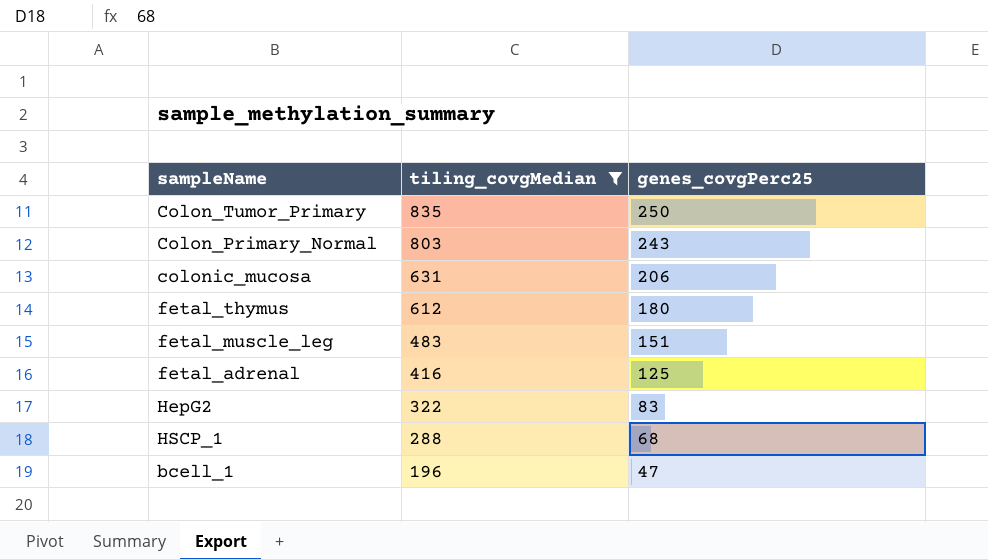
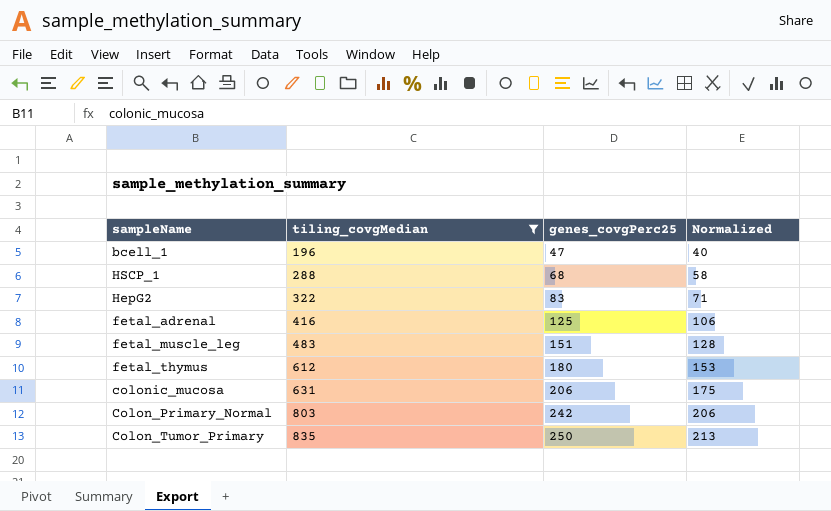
row order: tiling_covgMedian descending -> tiling_covgMedian ascending
column Normalized | formula: none -> [genes_covgPerc25] * 0.85
Colon_Primary_Normal | genes_covgPerc25: 243 -> 242

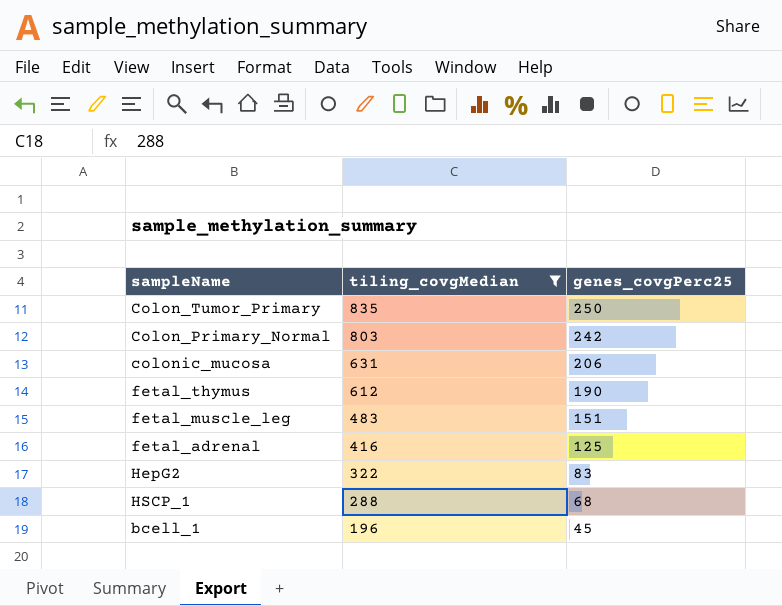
row order: tiling_covgMedian ascending -> tiling_covgMedian descending
column Normalized | formula: [genes_covgPerc25] * 0.85 -> none
fetal_thymus | genes_covgPerc25: 180 -> 190
bcell_1 | genes_covgPerc25: 47 -> 45

